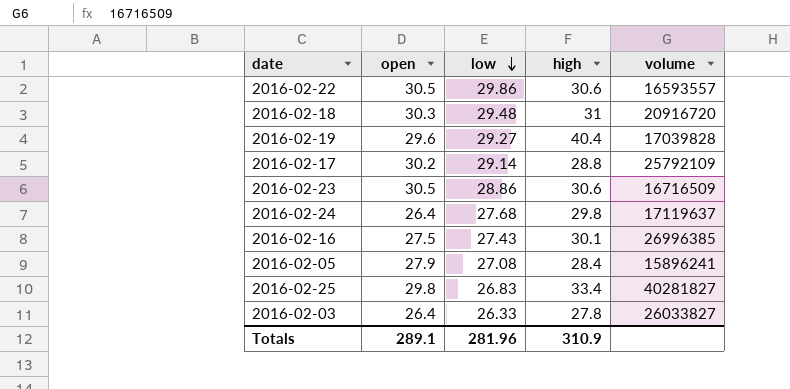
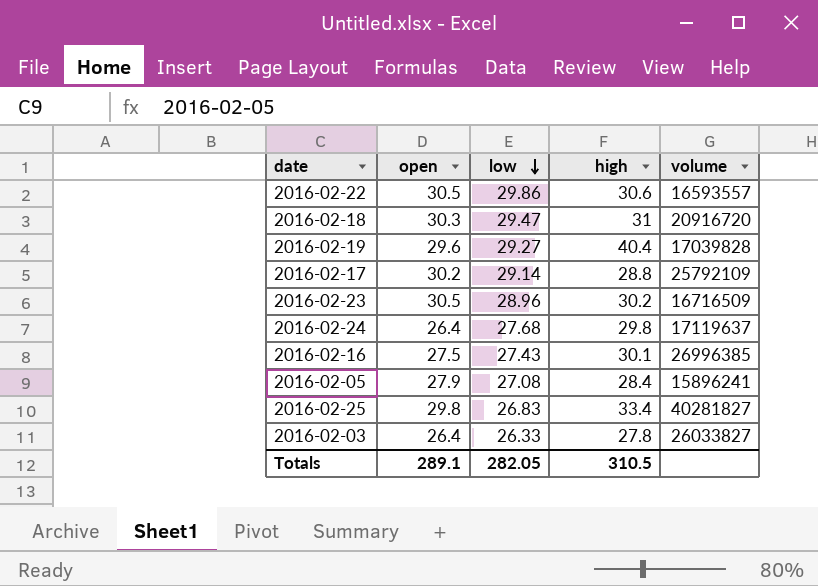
2016-02-18 | low: 29.48 -> 29.47
2016-02-23 | low: 28.86 -> 28.96
2016-02-23 | high: 30.6 -> 30.2
Totals | low: 281.96 -> 282.05
Totals | high: 310.9 -> 310.5

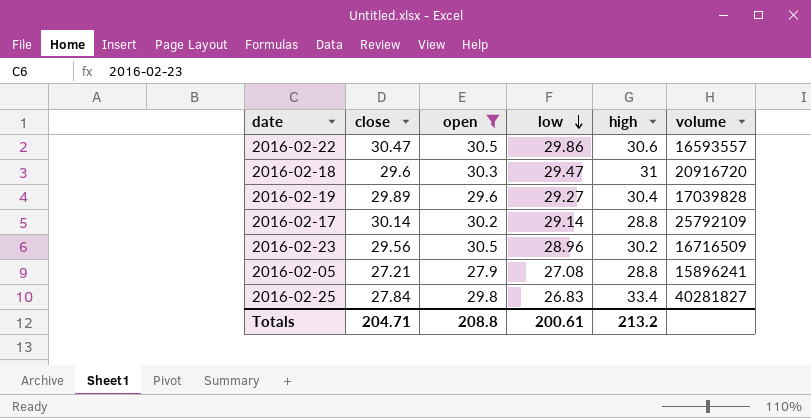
filter: none -> open >= 27.9
column close | position: none -> 2
2016-02-19 | high: 40.4 -> 30.4
2016-02-05 | high: 28.4 -> 28.8
Totals | open: 289.1 -> 208.8
Totals | low: 282.05 -> 200.61
Totals | high: 310.5 -> 213.2

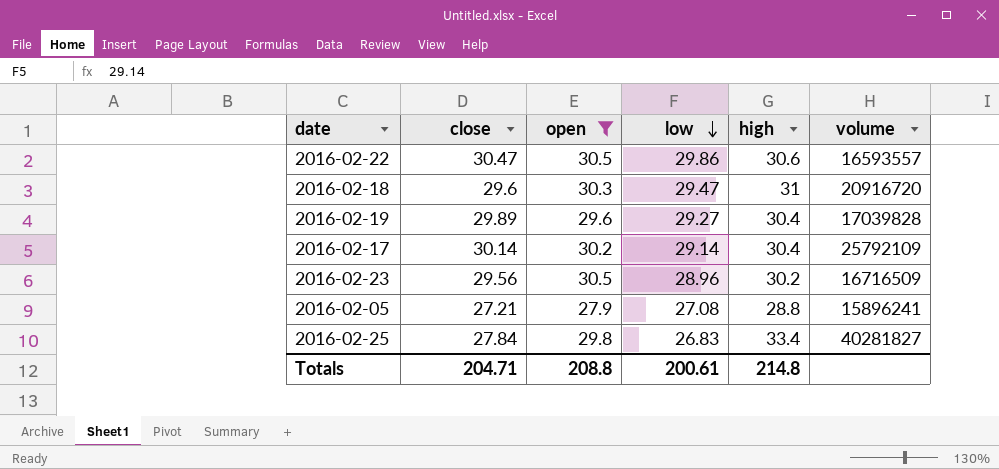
2016-02-17 | high: 28.8 -> 30.4
Totals | high: 213.2 -> 214.8

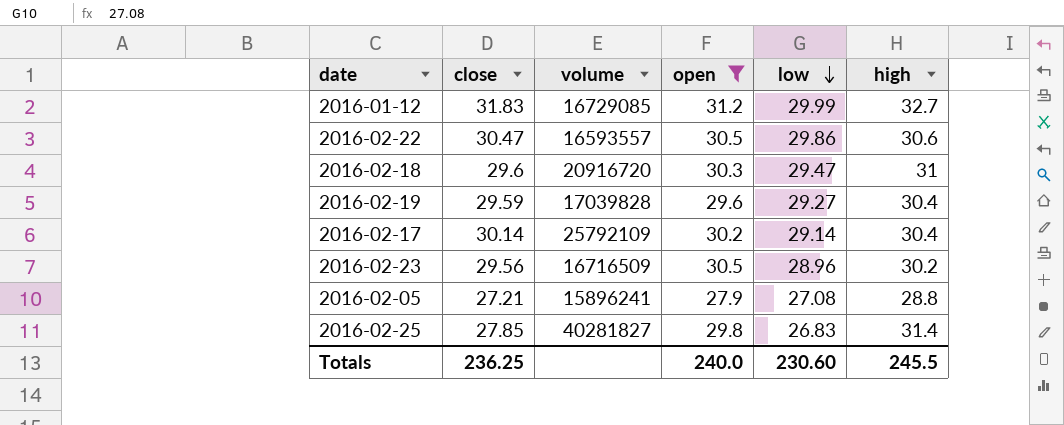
column volume | position: 6 -> 3
row 2016-01-12: none -> 31.83 | 16729085 | 31.2 | 29.99 | 32.7
2016-02-19 | close: 29.89 -> 29.59
2016-02-25 | close: 27.84 -> 27.85
2016-02-25 | high: 33.4 -> 31.4
Totals | close: 204.71 -> 236.25
Totals | open: 208.8 -> 240.0
Totals | low: 200.61 -> 230.60
Totals | high: 214.8 -> 245.5

